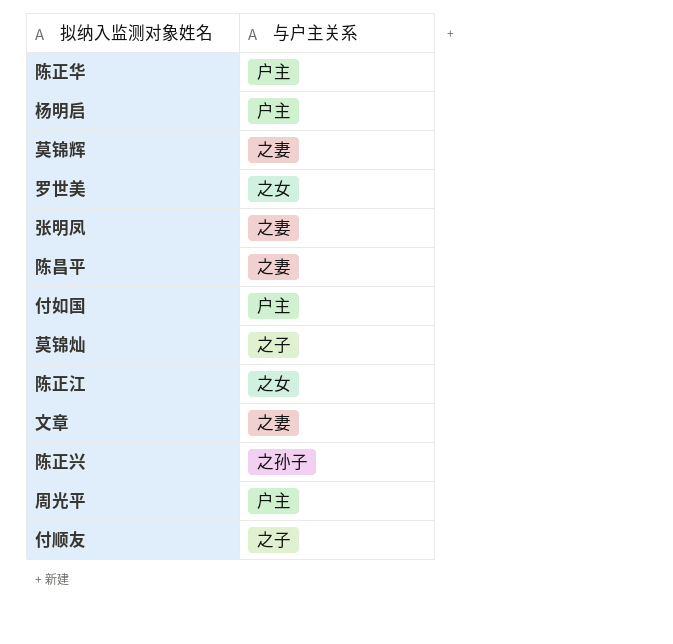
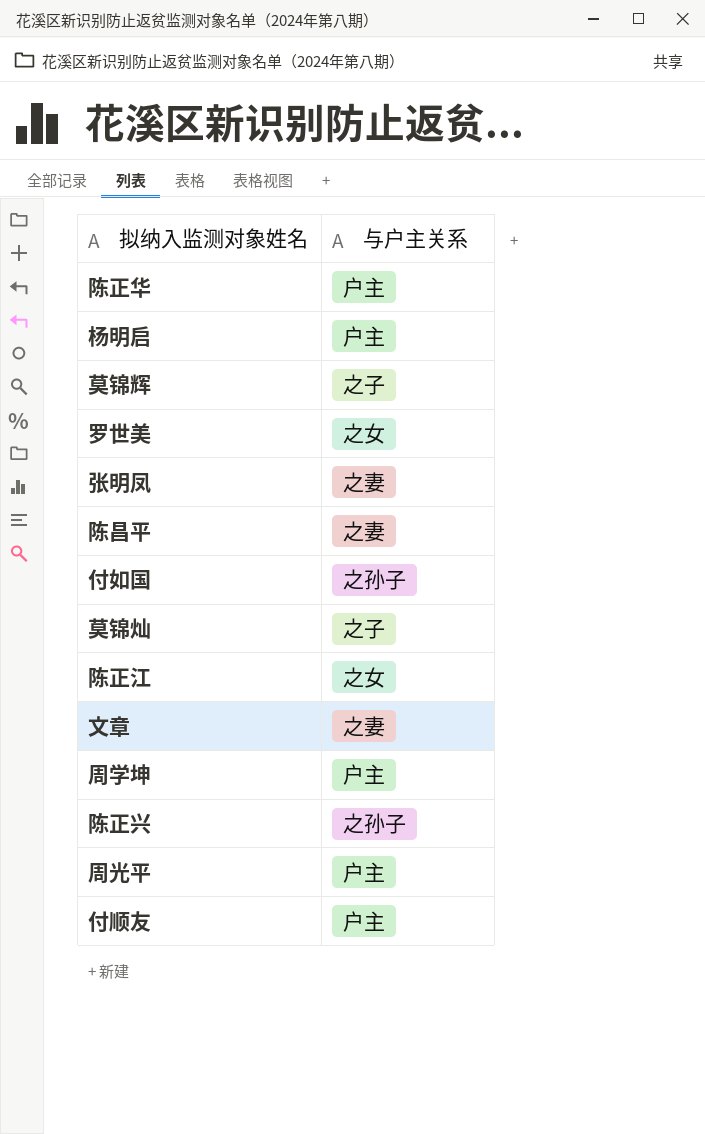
莫锦辉 | 与户主关系: 之妻 -> 之子
付如国 | 与户主关系: 户主 -> 之孙子
row 周学坤: none -> 户主
付顺友 | 与户主关系: 之子 -> 户主

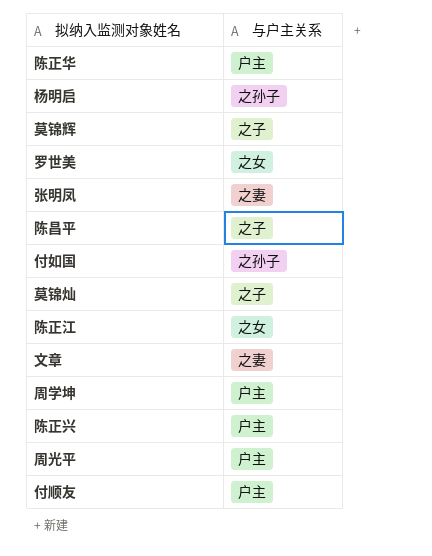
杨明启 | 与户主关系: 户主 -> 之孙子
陈昌平 | 与户主关系: 之妻 -> 之子
陈正兴 | 与户主关系: 之孙子 -> 户主

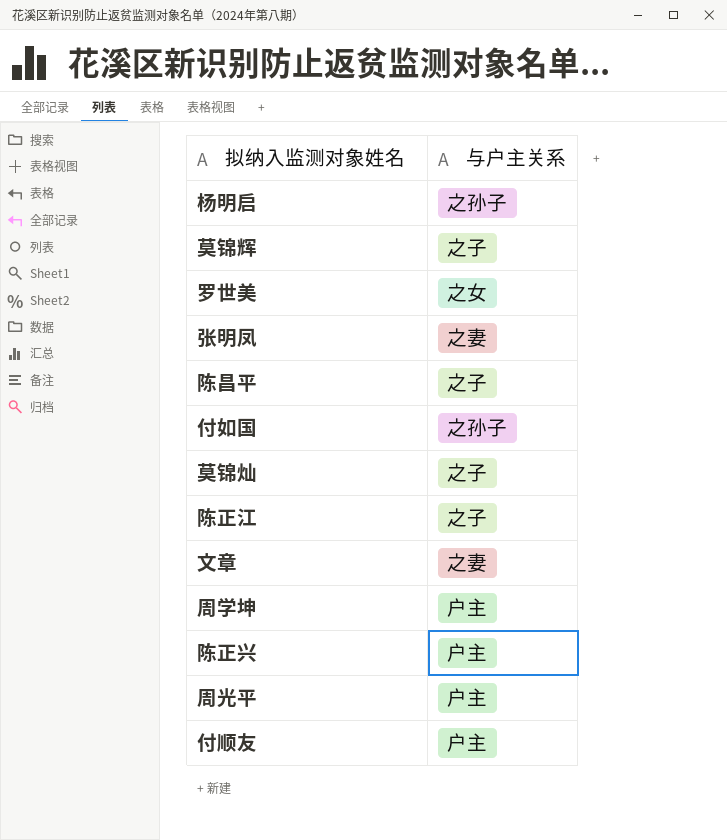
row 陈正华: 户主 -> none
陈正江 | 与户主关系: 之女 -> 之子

